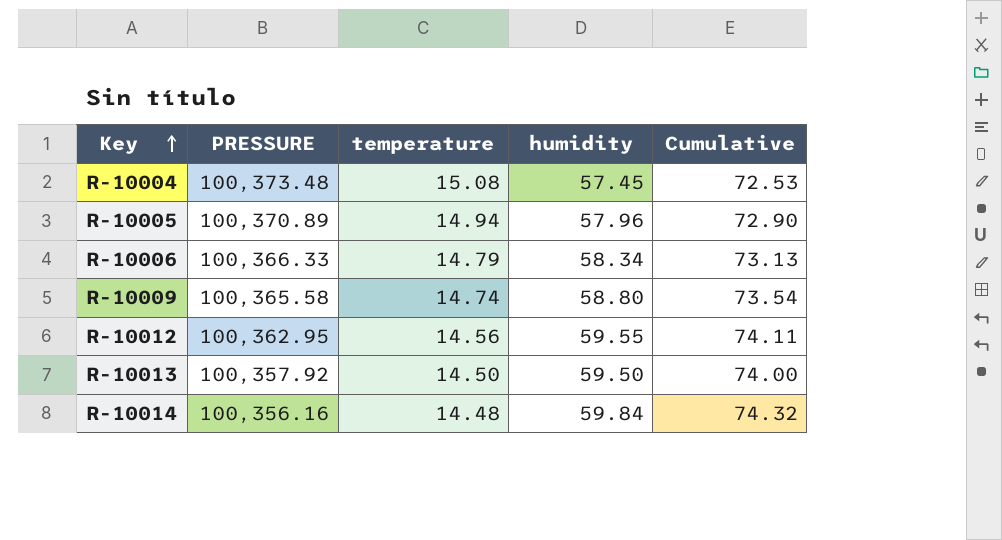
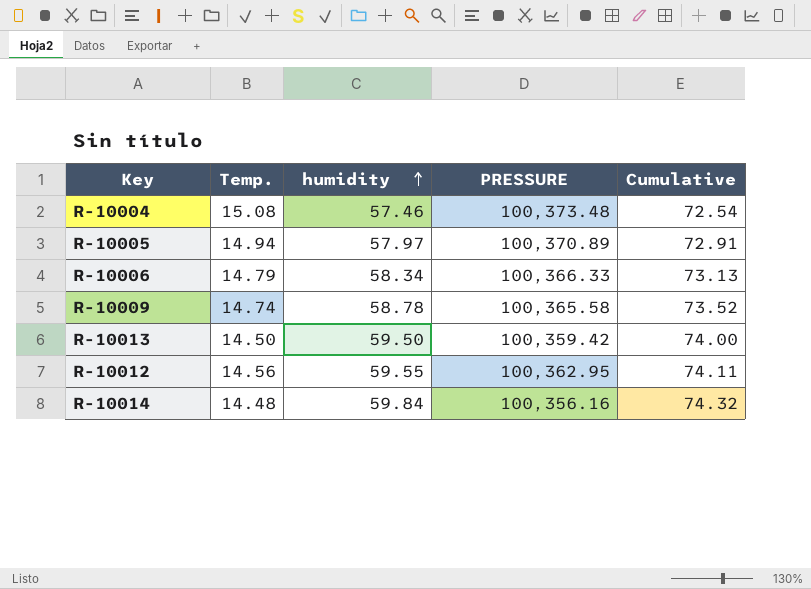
row order: Key ascending -> humidity ascending
column name: temperature -> Temp.
column PRESSURE | position: 2 -> 4
R-10004 | humidity: 57.45 -> 57.46
R-10004 | Cumulative: 72.53 -> 72.54
R-10005 | humidity: 57.96 -> 57.97
R-10005 | Cumulative: 72.90 -> 72.91
R-10009 | humidity: 58.80 -> 58.78
R-10009 | Cumulative: 73.54 -> 73.52
R-10013 | PRESSURE: 100,357.92 -> 100,359.42

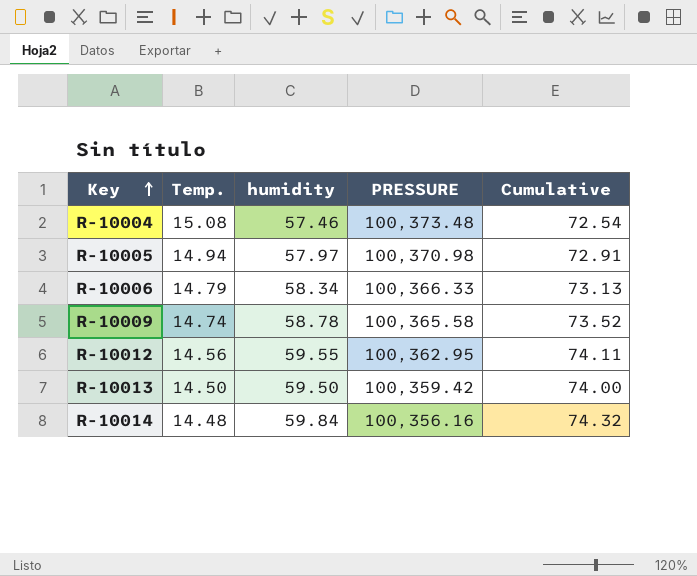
row order: humidity ascending -> Key ascending
R-10005 | PRESSURE: 100,370.89 -> 100,370.98

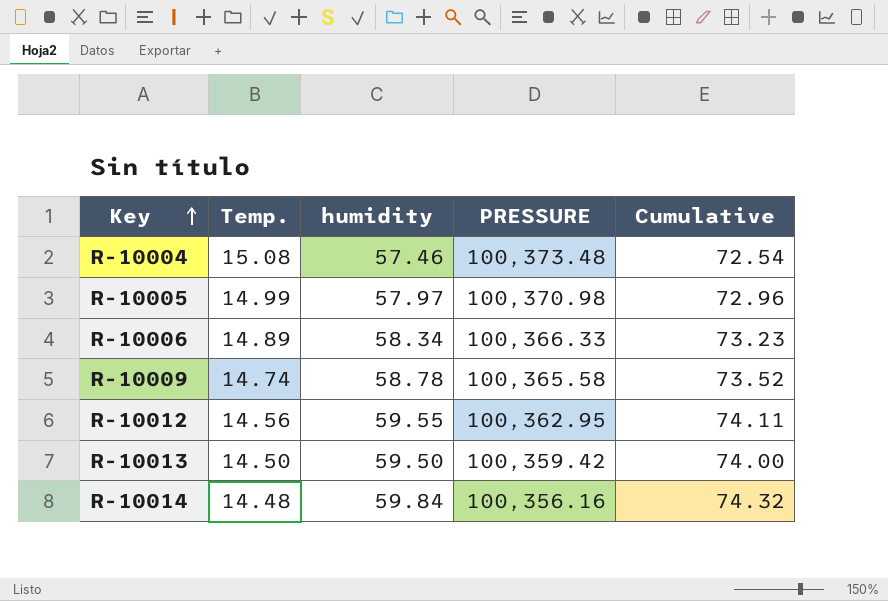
R-10005 | Temp.: 14.94 -> 14.99
R-10005 | Cumulative: 72.91 -> 72.96
R-10006 | Temp.: 14.79 -> 14.89
R-10006 | Cumulative: 73.13 -> 73.23

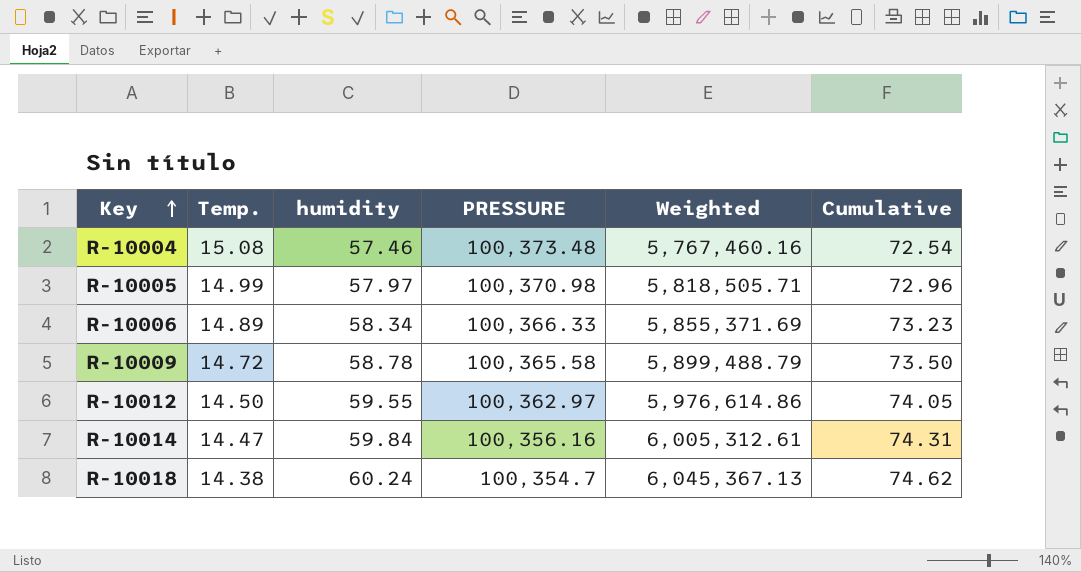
column Weighted | formula: none -> [humidity] * [PRESSURE]
row R-10013: 14.50 | 59.50 | 100,359.42 | 74.00 -> none
R-10009 | Temp.: 14.74 -> 14.72
R-10009 | Cumulative: 73.52 -> 73.50
R-10012 | Temp.: 14.56 -> 14.50
R-10012 | PRESSURE: 100,362.95 -> 100,362.97
R-10012 | Cumulative: 74.11 -> 74.05
R-10014 | Temp.: 14.48 -> 14.47
R-10014 | Cumulative: 74.32 -> 74.31
row R-10018: none -> 14.38 | 60.24 | 100,354.7 | 6,045,367.13 | 74.62

